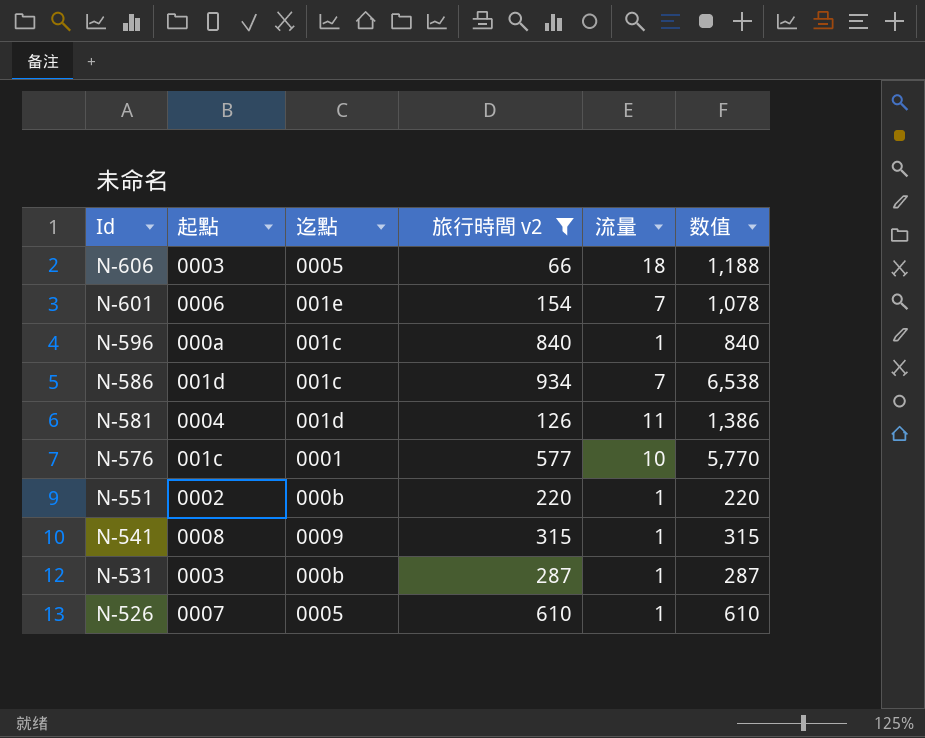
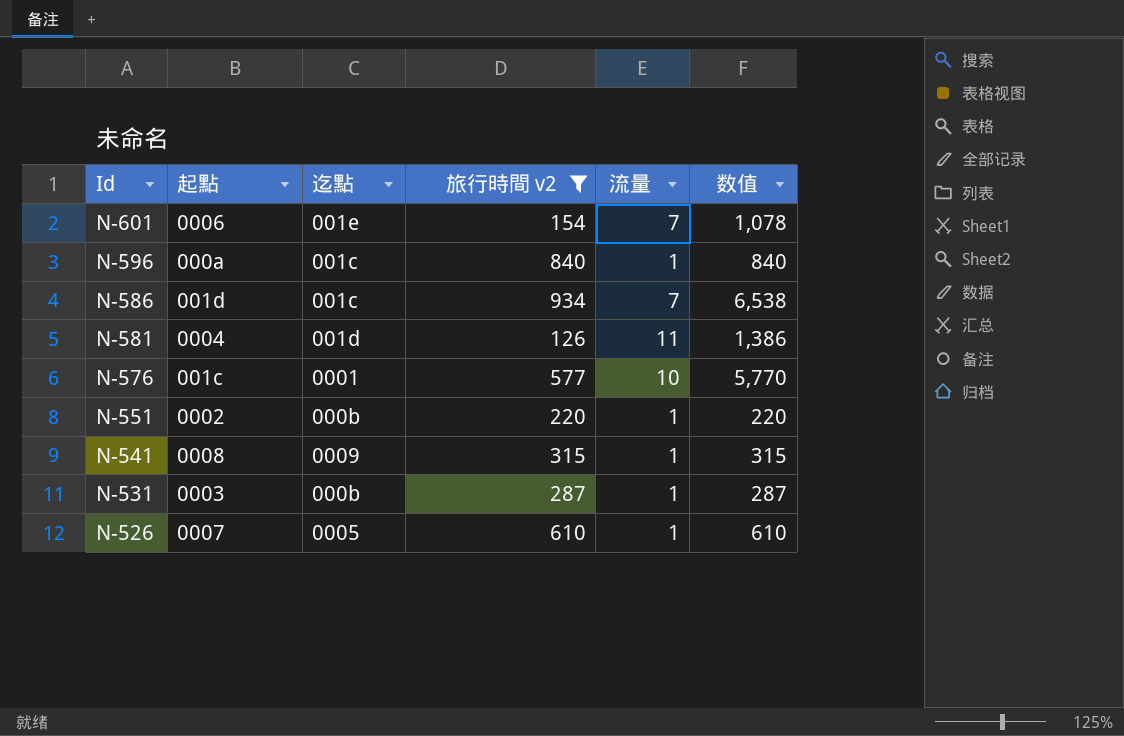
row N-606: 0003 | 0005 | 66 | 18 | 1,188 -> none

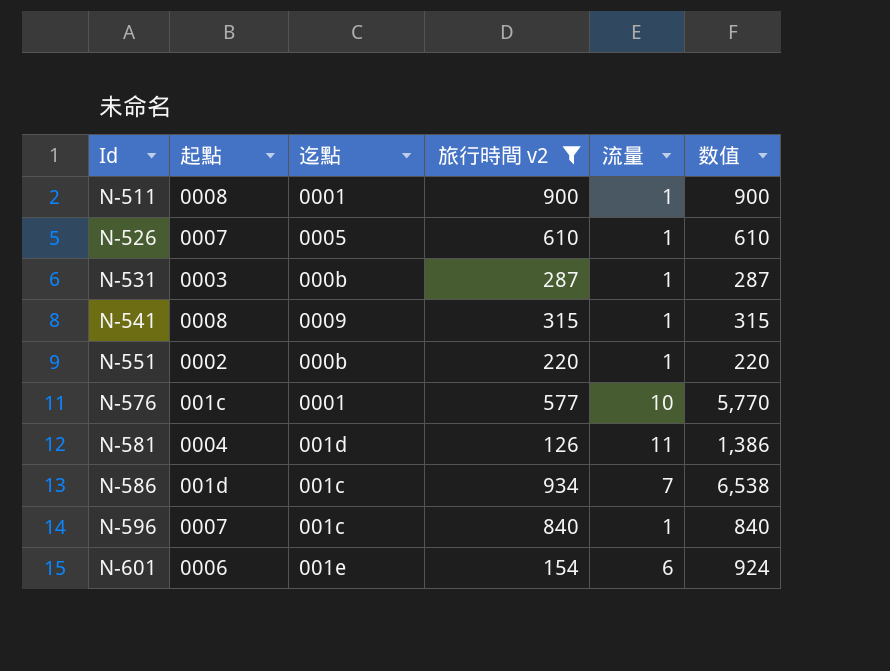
row order: Id descending -> Id ascending
row N-511: none -> 0008 | 0001 | 900 | 1 | 900
N-596 | 起點: 000a -> 0007
N-601 | 流量: 7 -> 6
N-601 | 数值: 1,078 -> 924

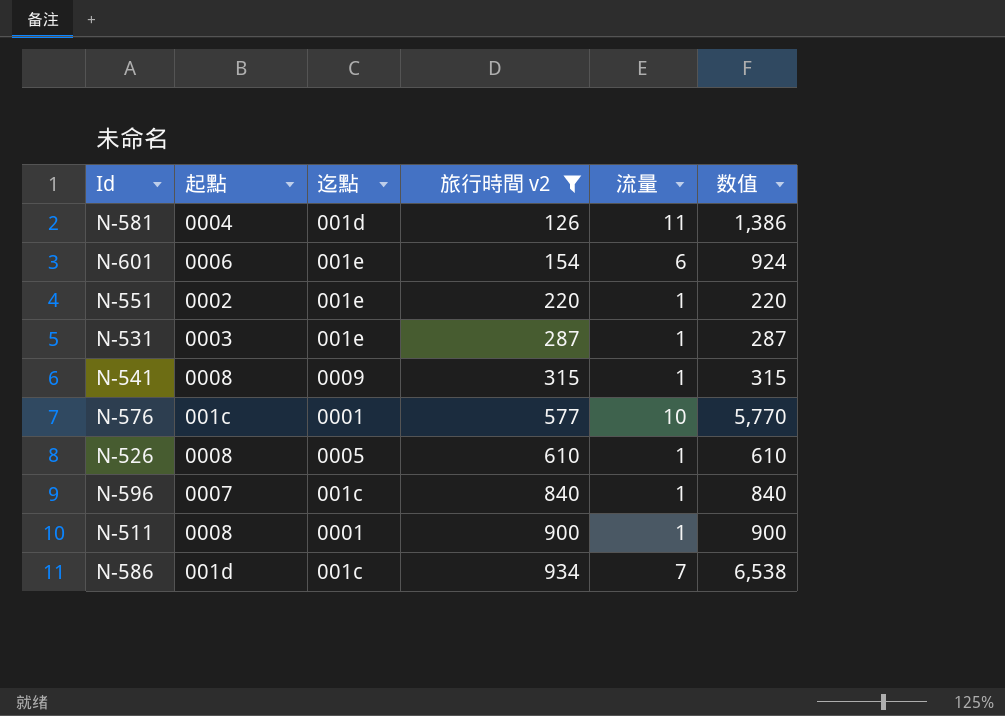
row order: Id ascending -> 旅行時間 v2 ascending
N-551 | 迄點: 000b -> 001e
N-531 | 迄點: 000b -> 001e
N-526 | 起點: 0007 -> 0008

